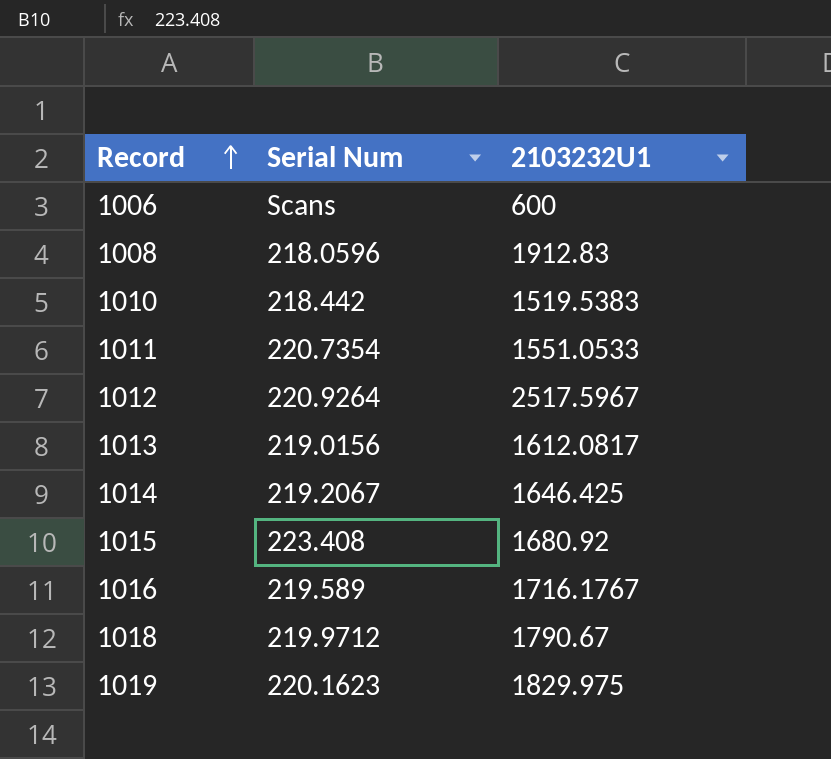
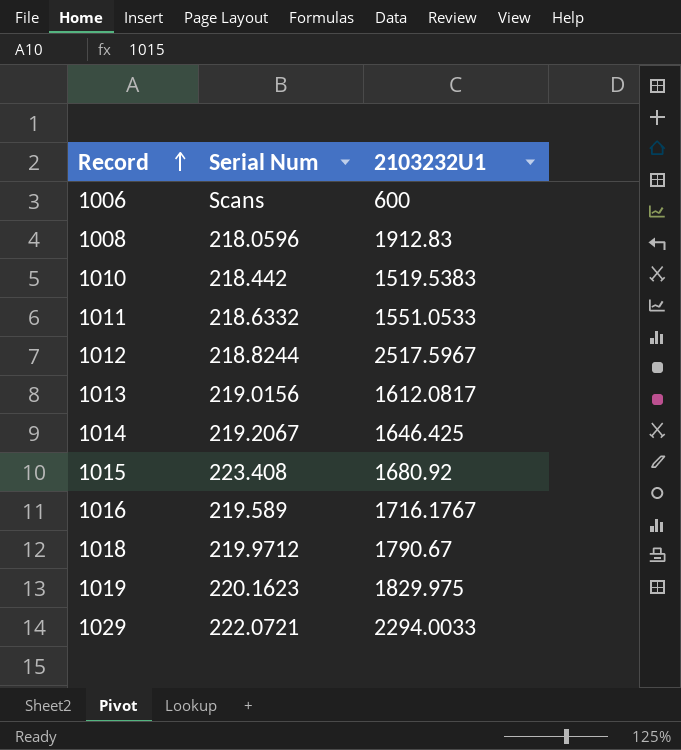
1011 | Serial Num: 220.7354 -> 218.6332
1012 | Serial Num: 220.9264 -> 218.8244
row 1029: none -> 222.0721 | 2294.0033

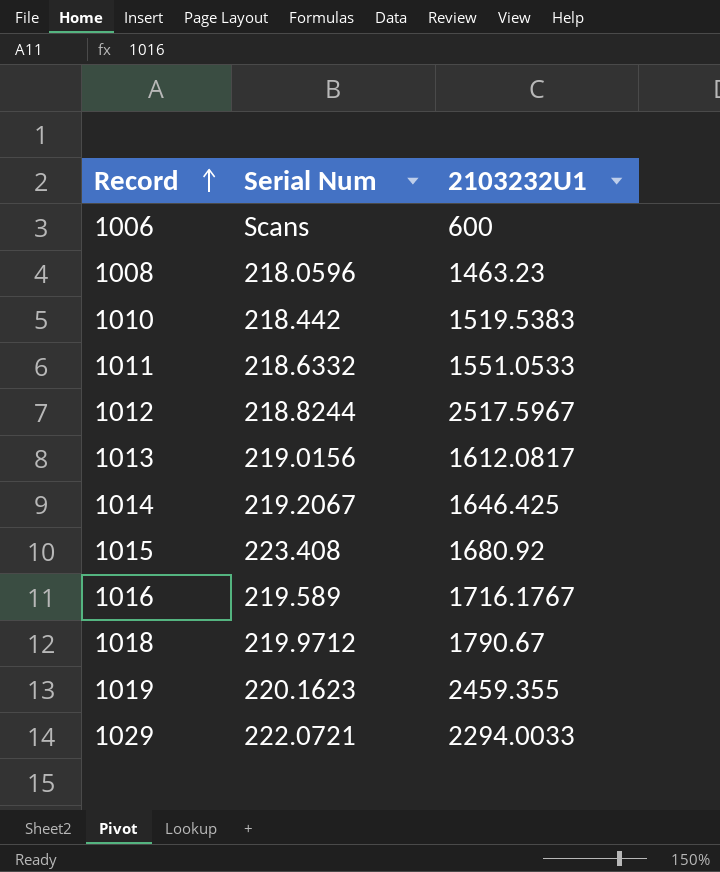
1008 | 2103232U1: 1912.83 -> 1463.23
1019 | 2103232U1: 1829.975 -> 2459.355

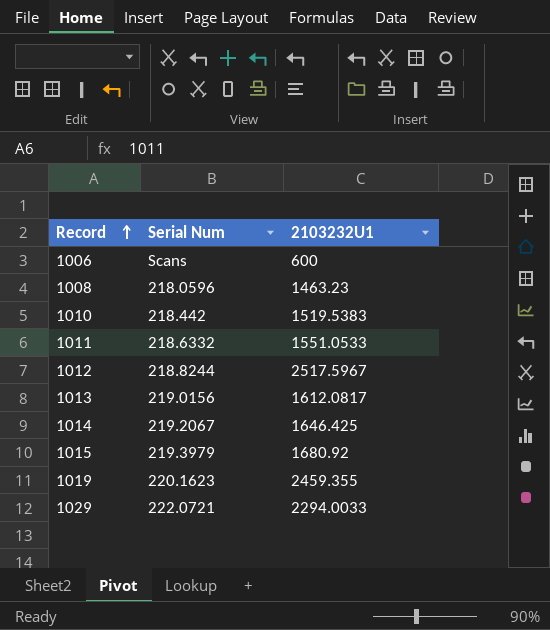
row 1016: 219.589 | 1716.1767 -> none
row 1018: 219.9712 | 1790.67 -> none
1015 | Serial Num: 223.408 -> 219.3979

